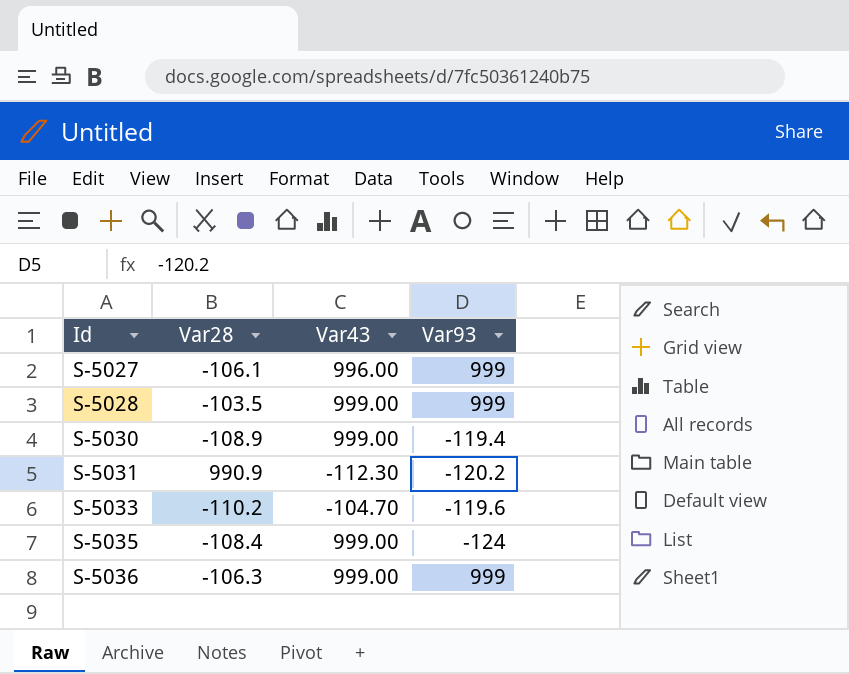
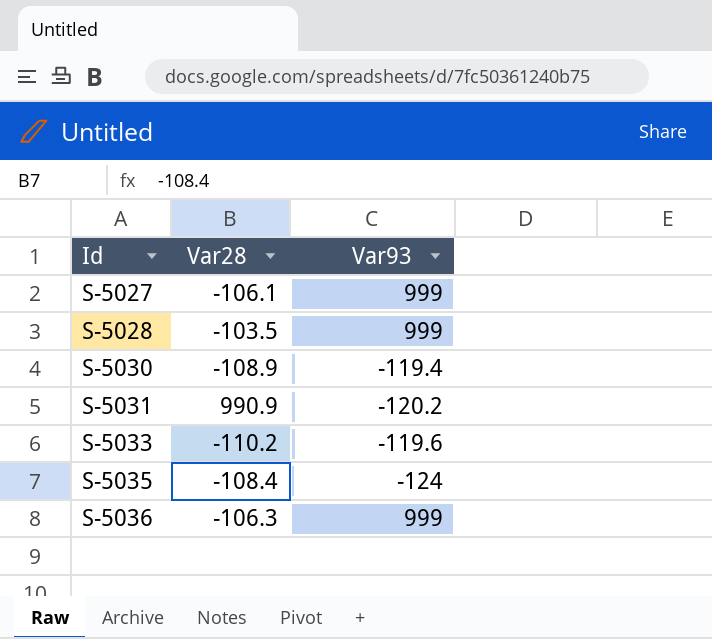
column Var43 | position: 3 -> none

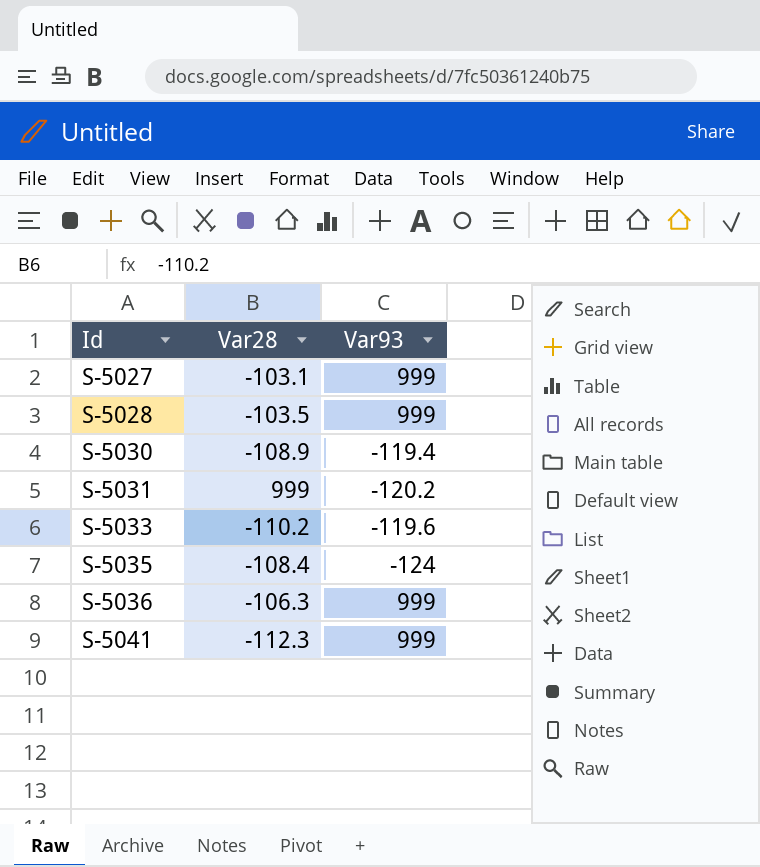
S-5027 | Var28: -106.1 -> -103.1
S-5031 | Var28: 990.9 -> 999
row S-5041: none -> -112.3 | 999

